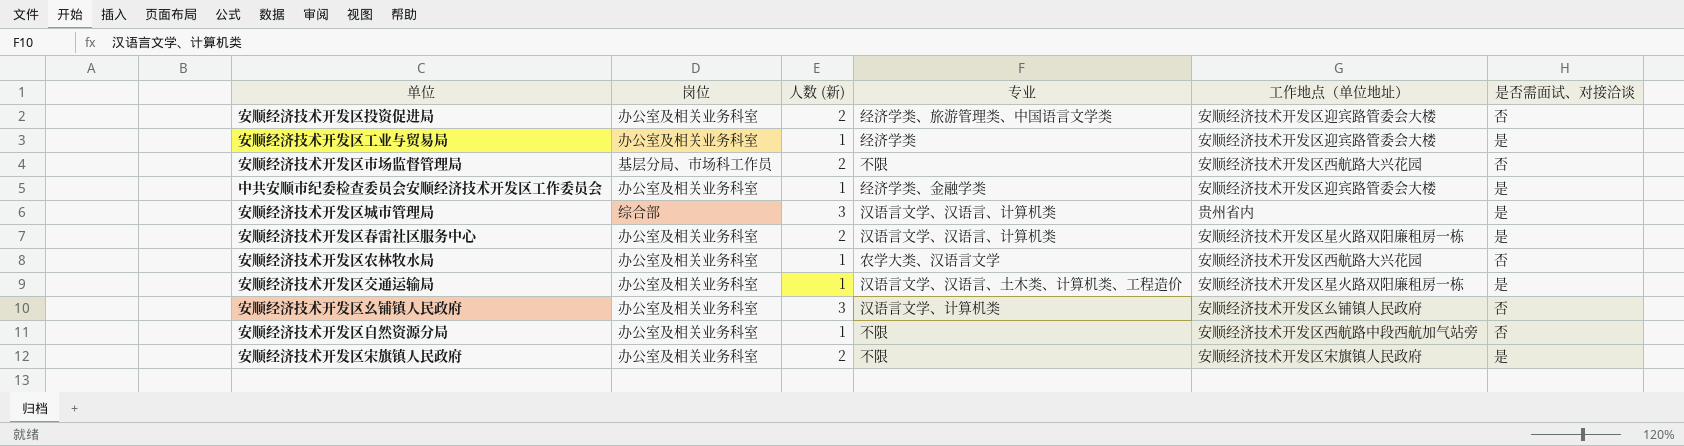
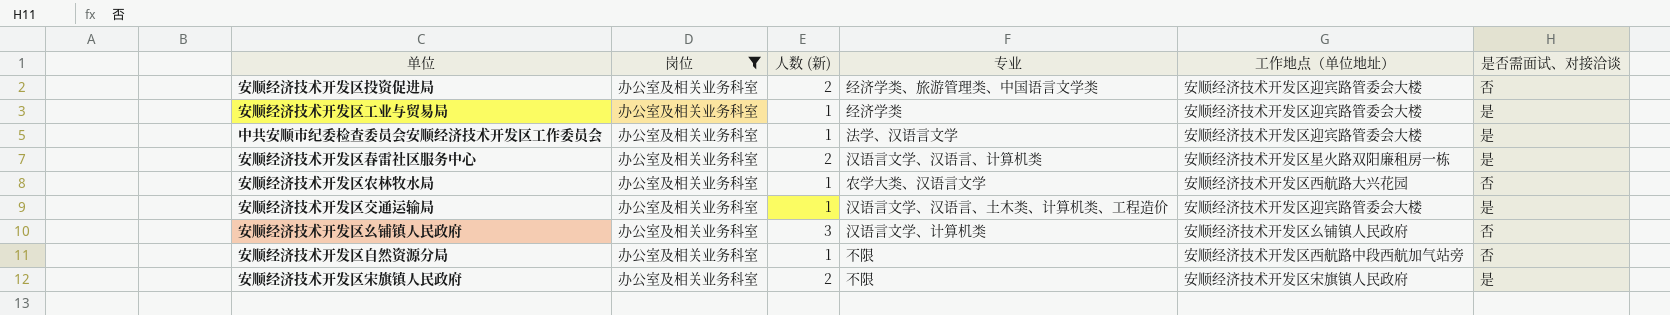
filter: none -> 岗位 = 办公室及相关业务科室
中共安顺市纪委检查委员会安顺经济技术开发区工作委员会 | 专业: 经济学类、金融学类 -> 法学、汉语言文学
安顺经济技术开发区交通运输局 | 工作地点（单位地址）: 安顺经济技术开发区星火路双阳廉租房一栋 -> 安顺经济技术开发区迎宾路管委会大楼

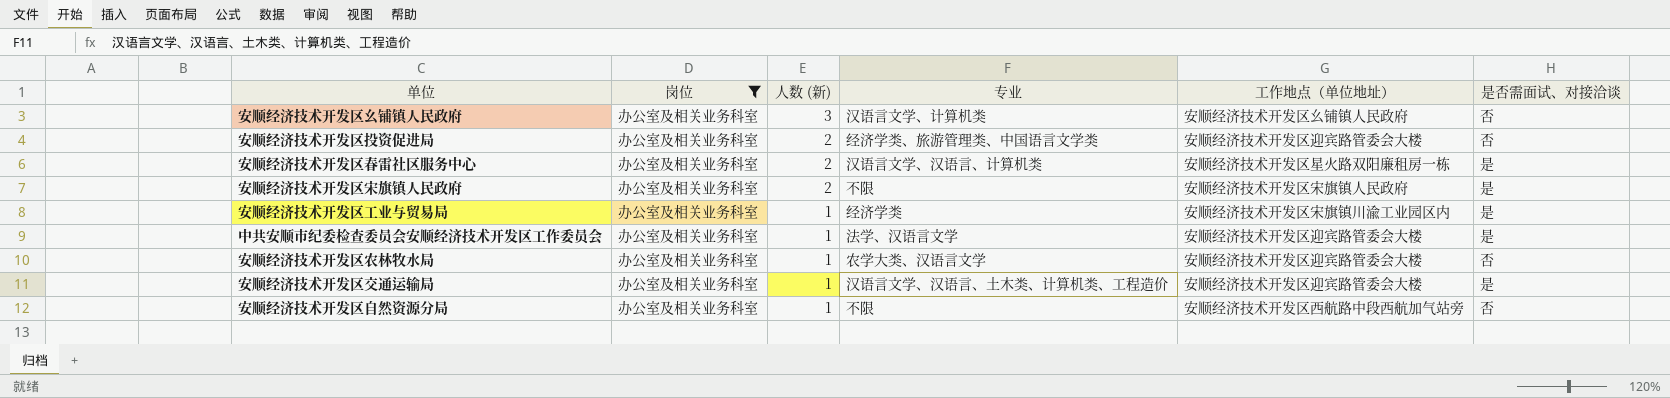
row order: none -> 人数 (新) descending
安顺经济技术开发区工业与贸易局 | 工作地点（单位地址）: 安顺经济技术开发区迎宾路管委会大楼 -> 安顺经济技术开发区宋旗镇川渝工业园区内
安顺经济技术开发区农林牧水局 | 工作地点（单位地址）: 安顺经济技术开发区西航路大兴花园 -> 安顺经济技术开发区迎宾路管委会大楼

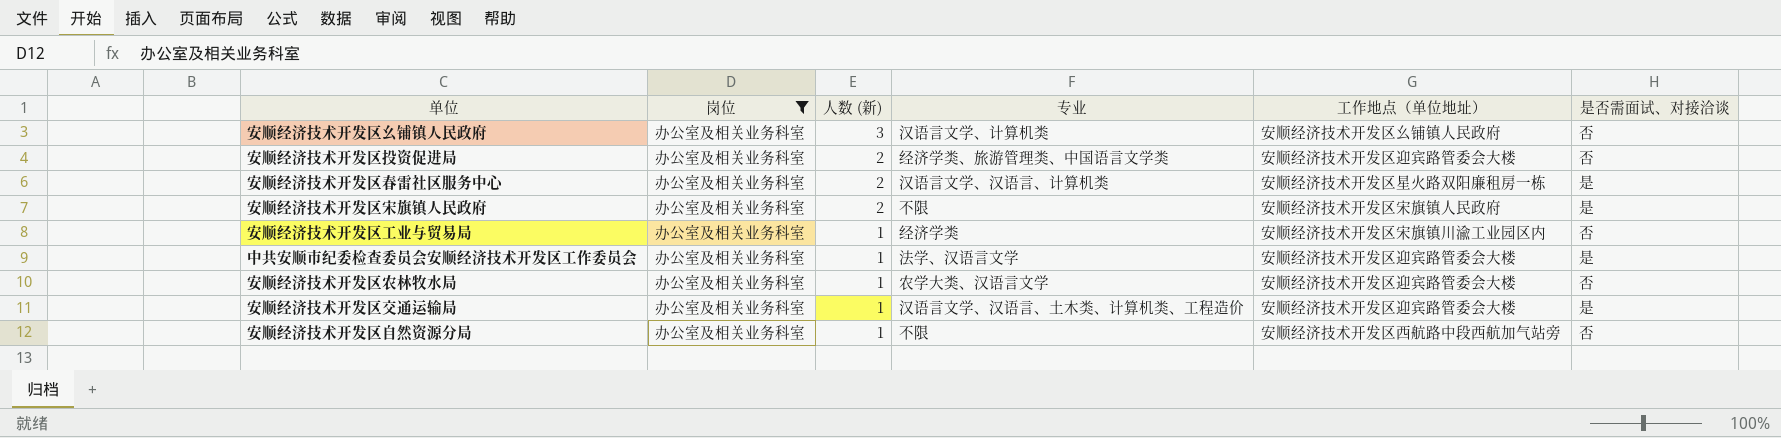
安顺经济技术开发区工业与贸易局 | 是否需面试、对接洽谈: 是 -> 否

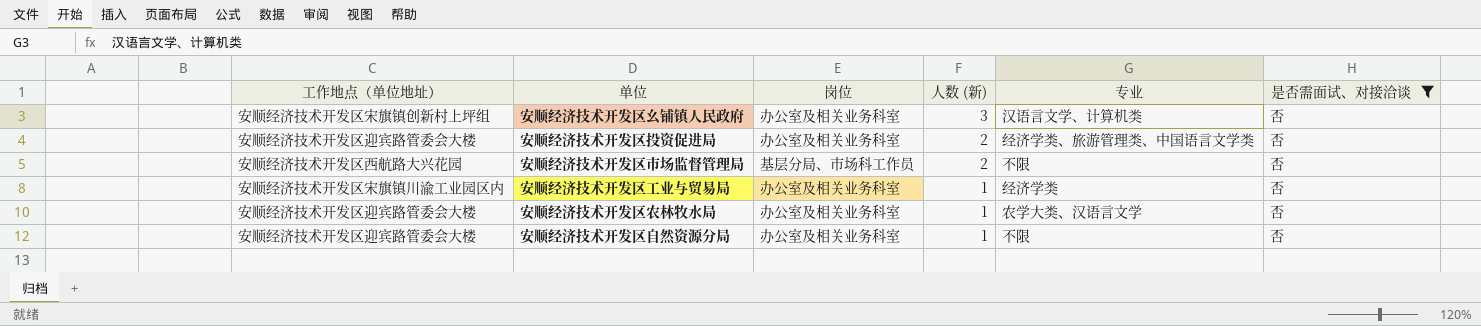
filter: 岗位 = 办公室及相关业务科室 -> 是否需面试、对接洽谈 = 否
column 工作地点（单位地址） | position: 5 -> 1
安顺经济技术开发区幺铺镇人民政府 | 工作地点（单位地址）: 安顺经济技术开发区幺铺镇人民政府 -> 安顺经济技术开发区宋旗镇创新村上坪组
安顺经济技术开发区自然资源分局 | 工作地点（单位地址）: 安顺经济技术开发区西航路中段西航加气站旁 -> 安顺经济技术开发区迎宾路管委会大楼

